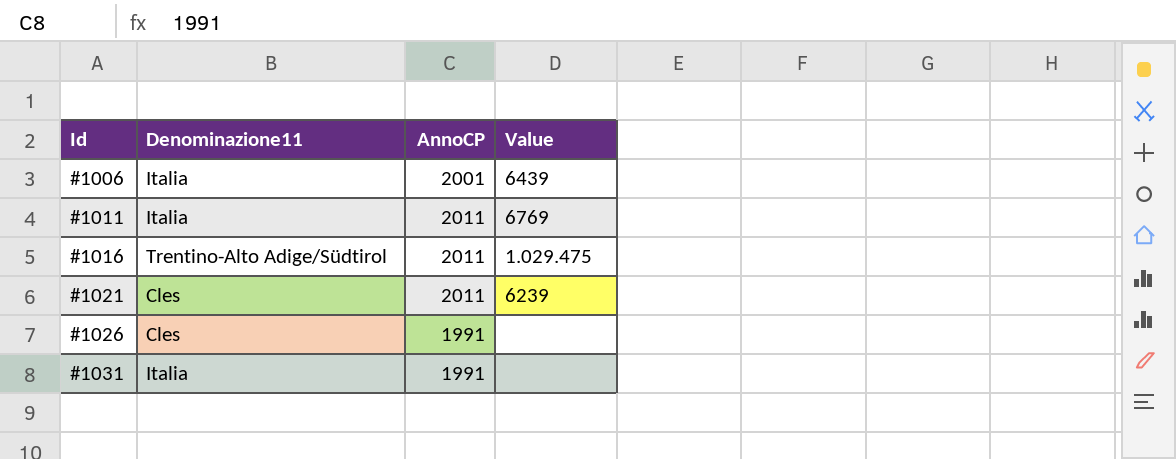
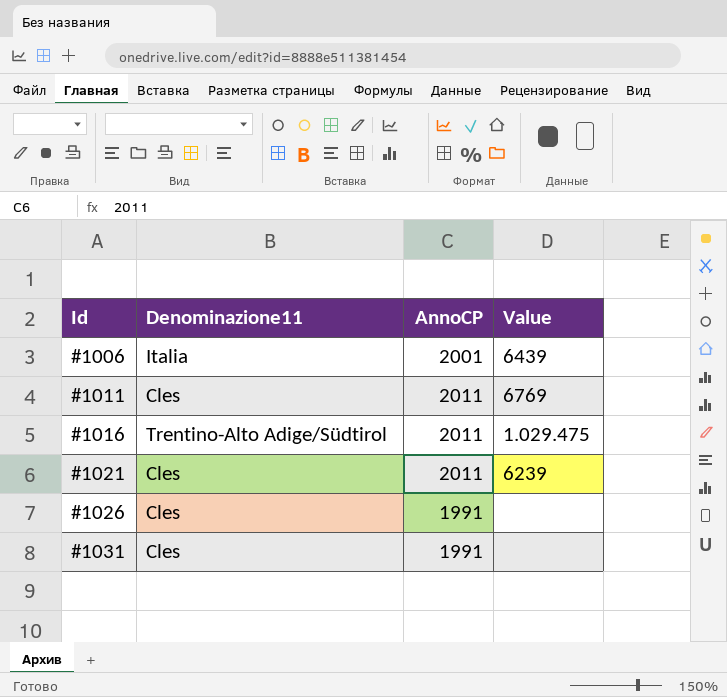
#1011 | Denominazione11: Italia -> Cles
#1031 | Denominazione11: Italia -> Cles

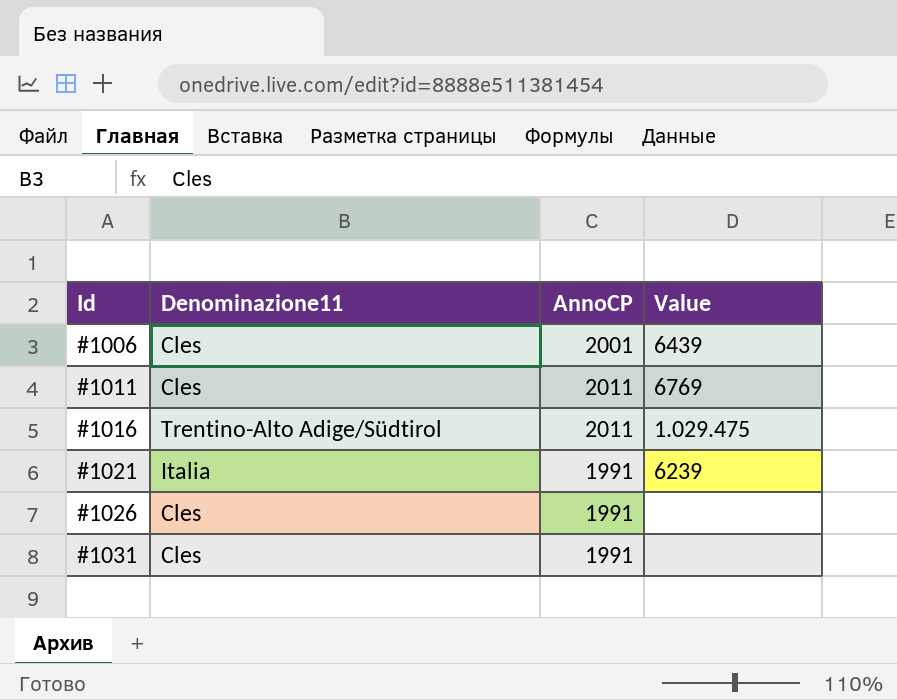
#1006 | Denominazione11: Italia -> Cles
#1021 | Denominazione11: Cles -> Italia
#1021 | AnnoCP: 2011 -> 1991

